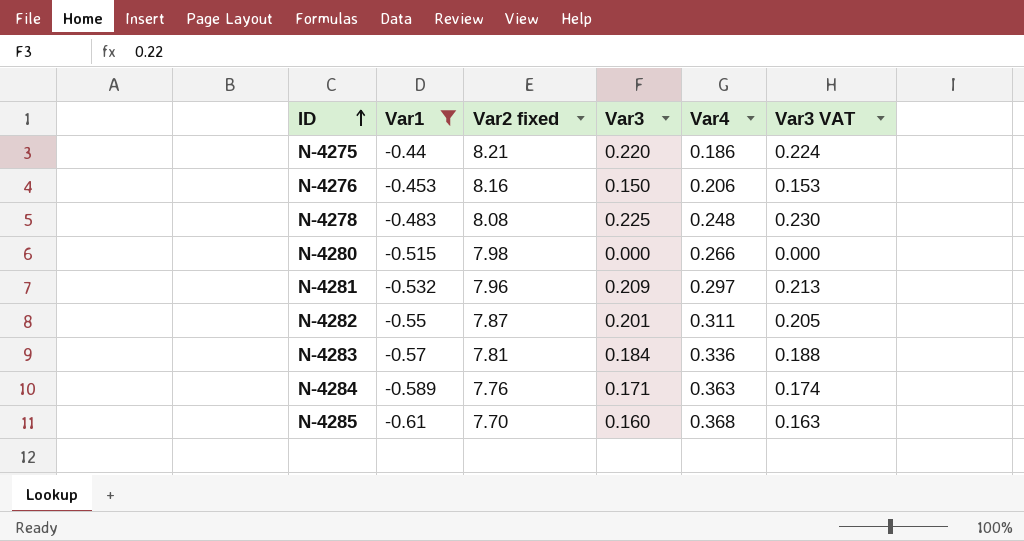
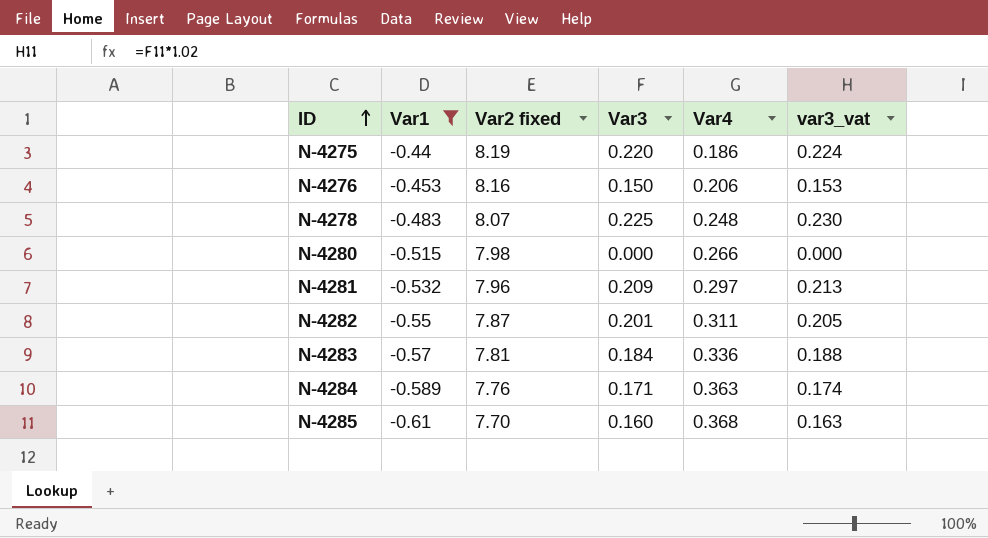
column name: Var3 VAT -> var3_vat
N-4275 | Var2 fixed: 8.21 -> 8.19
N-4278 | Var2 fixed: 8.08 -> 8.07

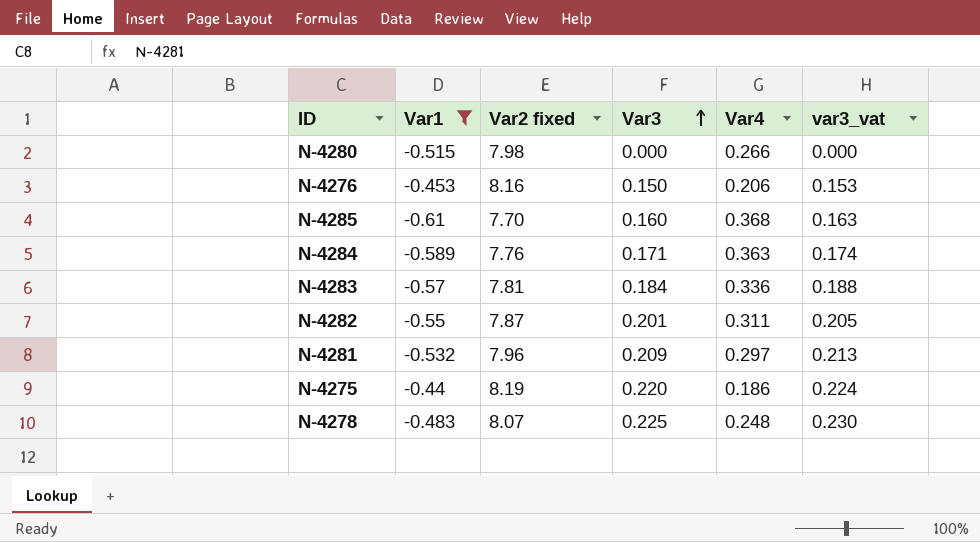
row order: ID ascending -> Var3 ascending

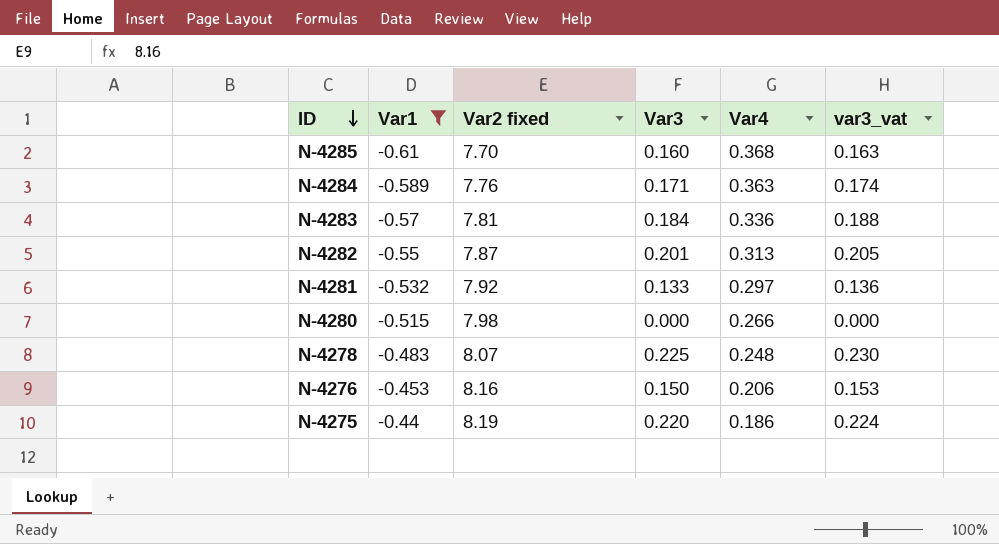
row order: Var3 ascending -> ID descending
N-4282 | Var4: 0.311 -> 0.313
N-4281 | Var2 fixed: 7.96 -> 7.92
N-4281 | Var3: 0.209 -> 0.133
N-4281 | var3_vat: 0.213 -> 0.136

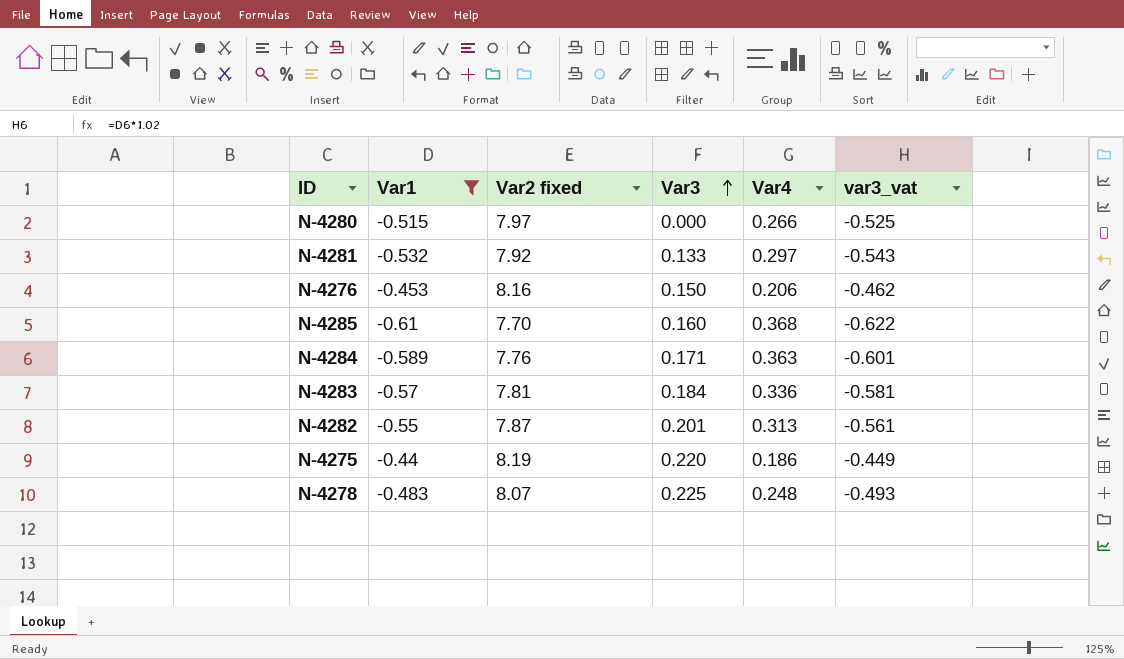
row order: ID descending -> Var3 ascending
column var3_vat | formula: [Var3] * 1.02 -> [Var1] * 1.02
N-4280 | Var2 fixed: 7.98 -> 7.97

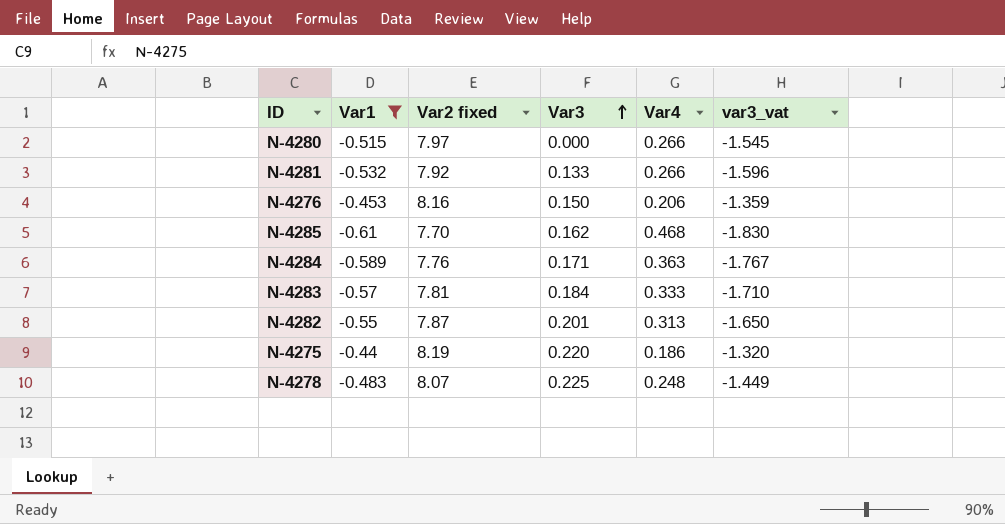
column var3_vat | formula: [Var1] * 1.02 -> [Var1] * 3
N-4281 | Var4: 0.297 -> 0.266
N-4285 | Var3: 0.160 -> 0.162
N-4285 | Var4: 0.368 -> 0.468
N-4283 | Var4: 0.336 -> 0.333

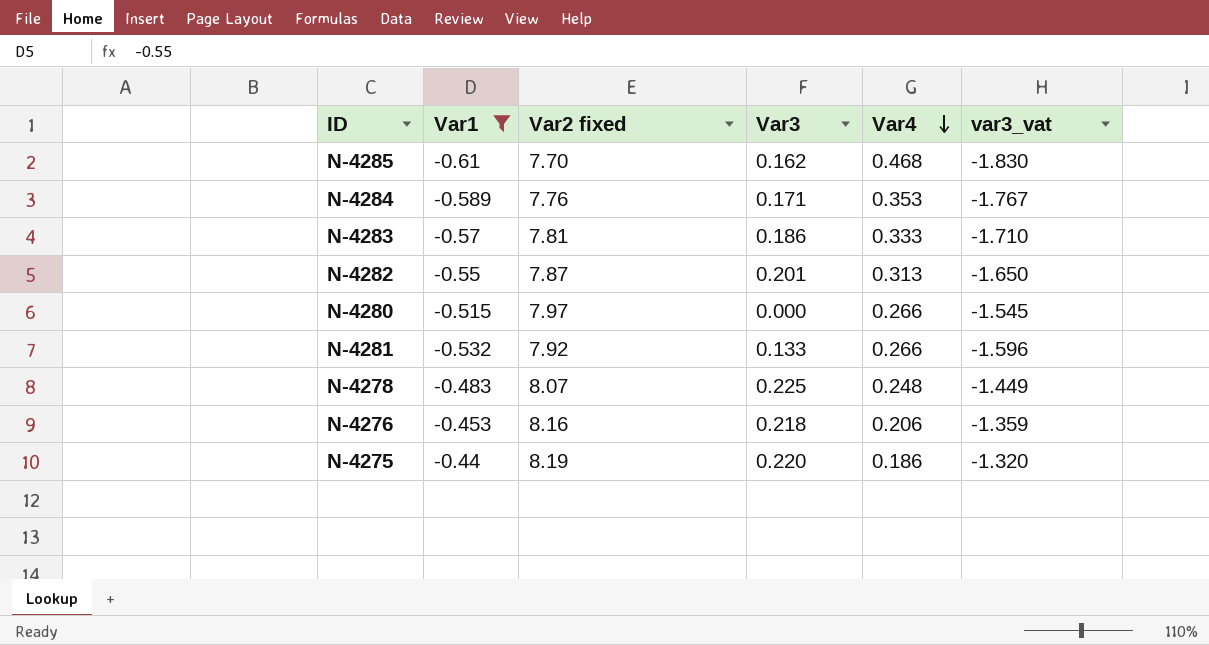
row order: Var3 ascending -> Var4 descending
N-4284 | Var4: 0.363 -> 0.353
N-4283 | Var3: 0.184 -> 0.186
N-4276 | Var3: 0.150 -> 0.218

